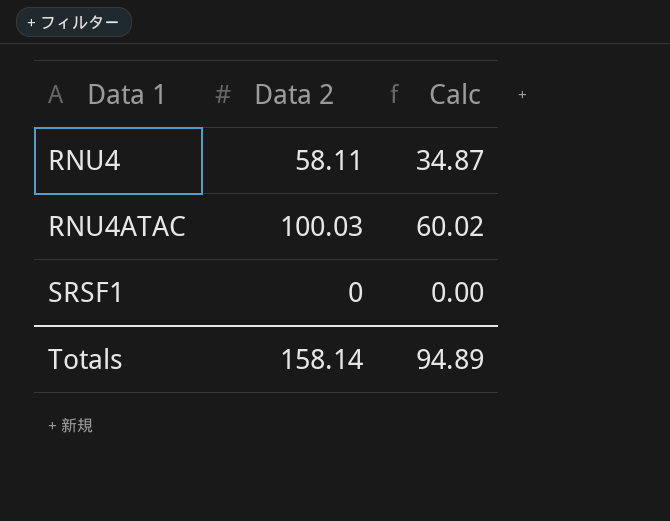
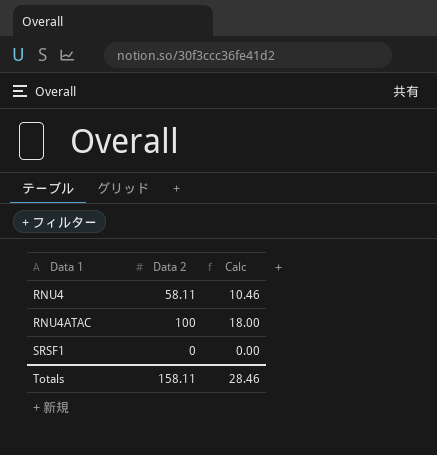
column Calc | formula: [Data 2] * 0.6 -> [Data 2] * 0.18
RNU4ATAC | Data 2: 100.03 -> 100
Totals | Data 2: 158.14 -> 158.11
Totals | Calc: 94.89 -> 28.46

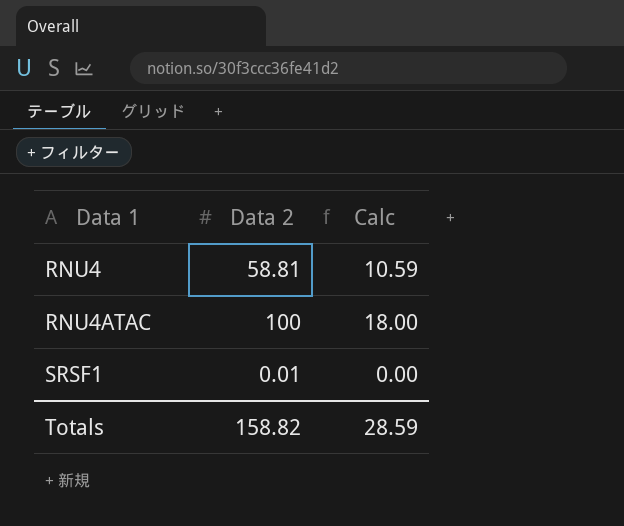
RNU4 | Data 2: 58.11 -> 58.81
RNU4 | Calc: 10.46 -> 10.59
SRSF1 | Data 2: 0 -> 0.01
Totals | Data 2: 158.11 -> 158.82
Totals | Calc: 28.46 -> 28.59

